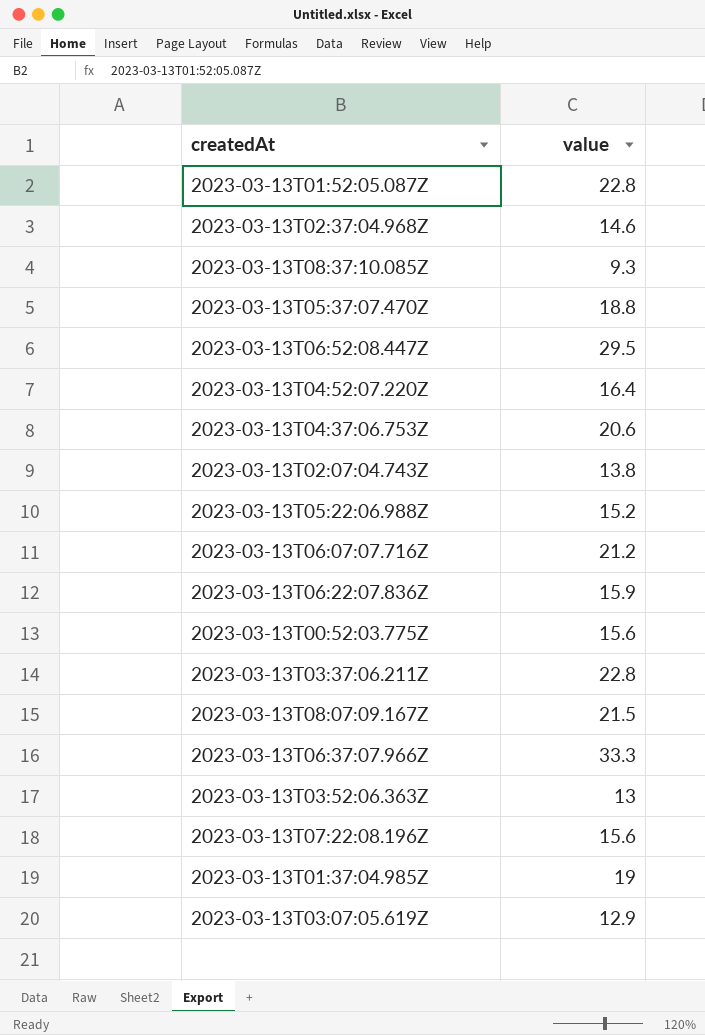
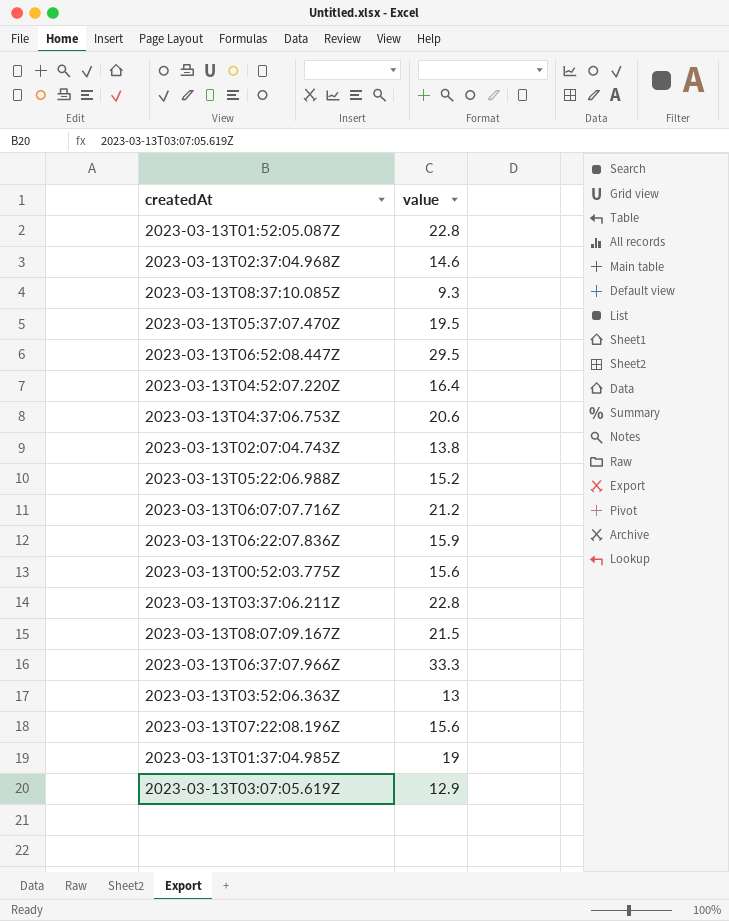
2023-03-13T05:37:07.470Z | value: 18.8 -> 19.5

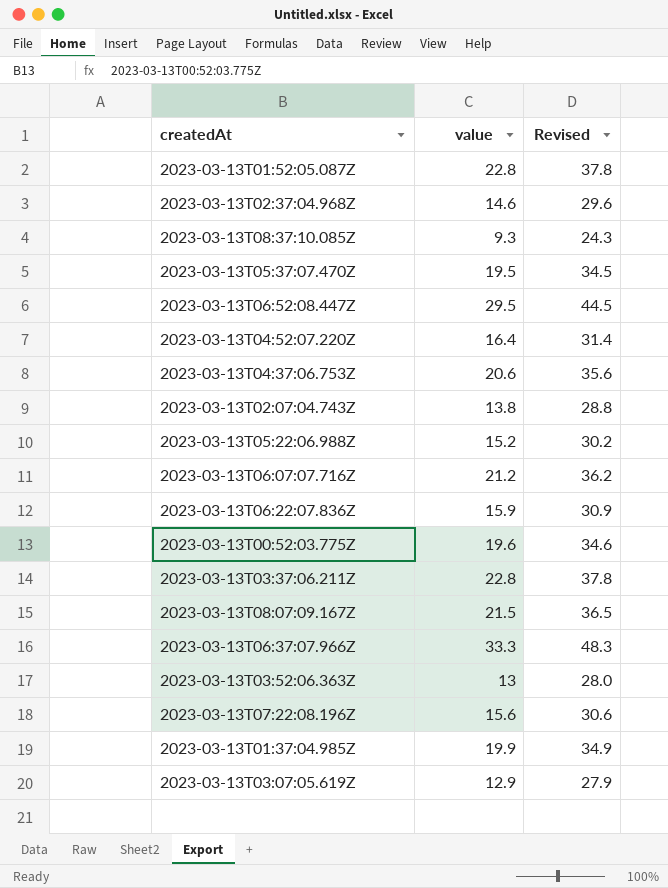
column Revised | formula: none -> [value] + 15
2023-03-13T00:52:03.775Z | value: 15.6 -> 19.6
2023-03-13T01:37:04.985Z | value: 19 -> 19.9

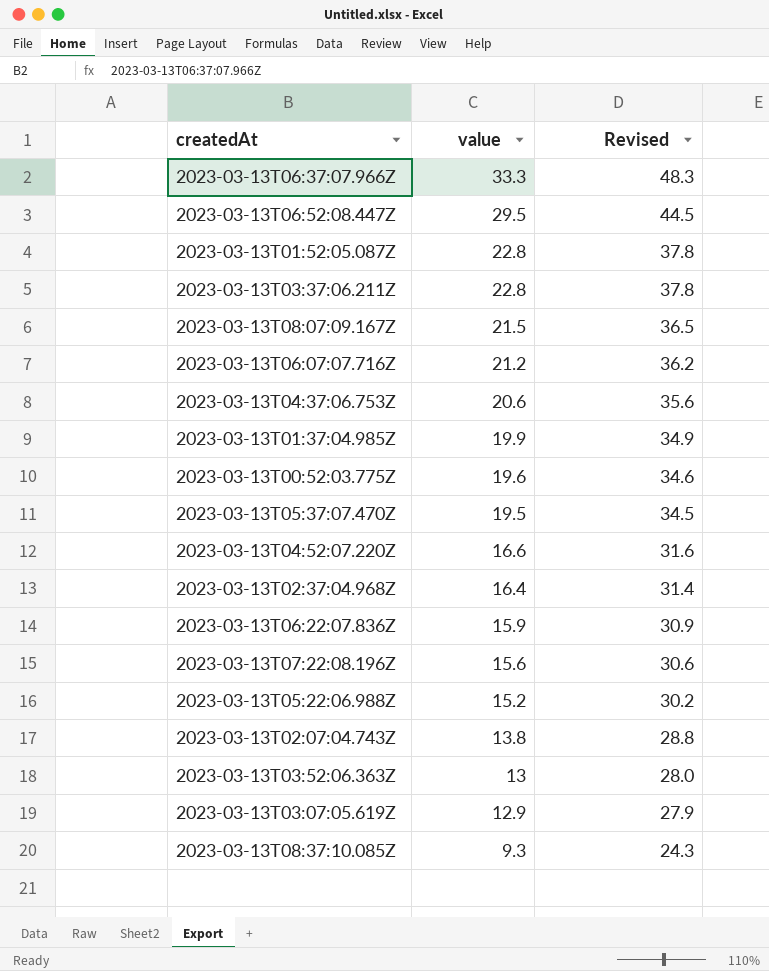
row order: none -> value descending
2023-03-13T04:52:07.220Z | value: 16.4 -> 16.6
2023-03-13T04:52:07.220Z | Revised: 31.4 -> 31.6
2023-03-13T02:37:04.968Z | value: 14.6 -> 16.4
2023-03-13T02:37:04.968Z | Revised: 29.6 -> 31.4

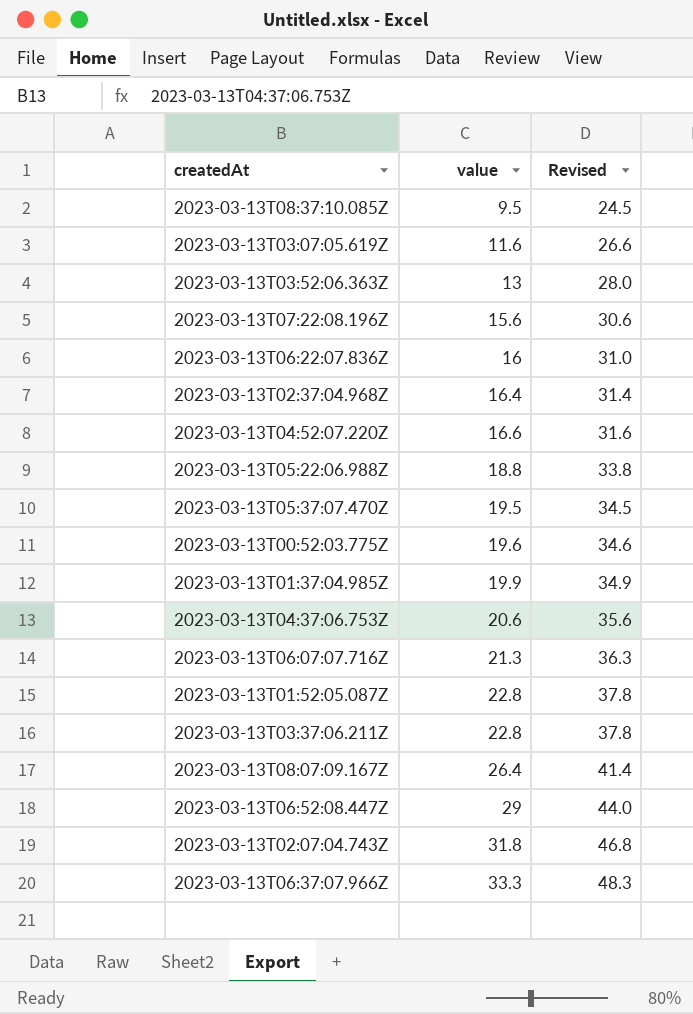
row order: value descending -> value ascending
2023-03-13T08:37:10.085Z | value: 9.3 -> 9.5
2023-03-13T08:37:10.085Z | Revised: 24.3 -> 24.5
2023-03-13T03:07:05.619Z | value: 12.9 -> 11.6
2023-03-13T03:07:05.619Z | Revised: 27.9 -> 26.6
2023-03-13T06:22:07.836Z | value: 15.9 -> 16
2023-03-13T06:22:07.836Z | Revised: 30.9 -> 31.0
2023-03-13T05:22:06.988Z | value: 15.2 -> 18.8
2023-03-13T05:22:06.988Z | Revised: 30.2 -> 33.8
2023-03-13T06:07:07.716Z | value: 21.2 -> 21.3
2023-03-13T06:07:07.716Z | Revised: 36.2 -> 36.3
2023-03-13T08:07:09.167Z | value: 21.5 -> 26.4
2023-03-13T08:07:09.167Z | Revised: 36.5 -> 41.4
2023-03-13T06:52:08.447Z | value: 29.5 -> 29
2023-03-13T06:52:08.447Z | Revised: 44.5 -> 44.0
2023-03-13T02:07:04.743Z | value: 13.8 -> 31.8
2023-03-13T02:07:04.743Z | Revised: 28.8 -> 46.8

